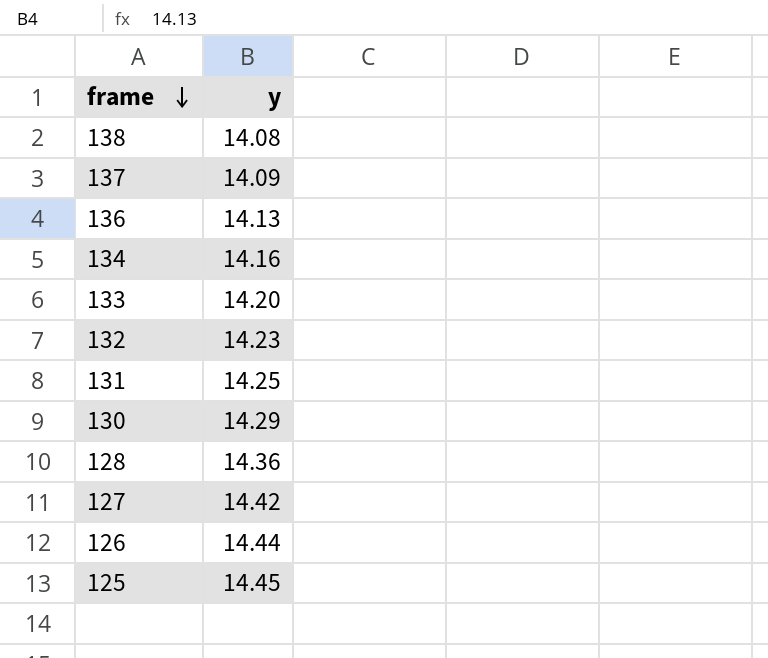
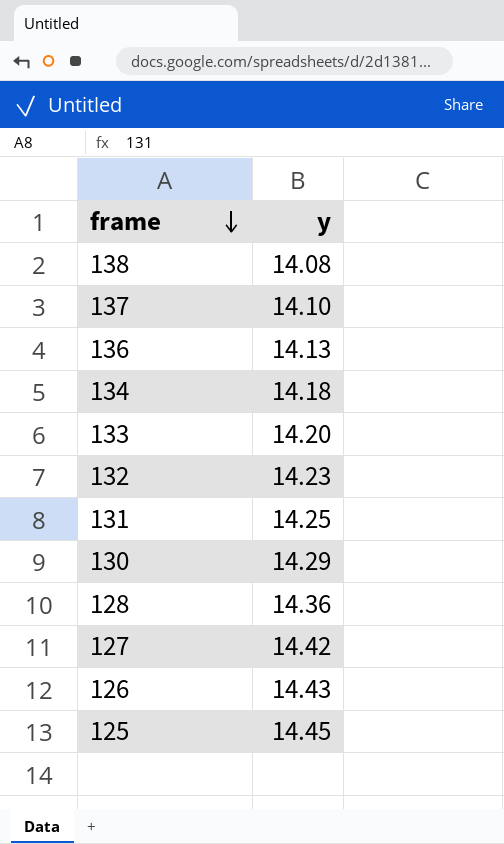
137 | y: 14.09 -> 14.10
134 | y: 14.16 -> 14.18
126 | y: 14.44 -> 14.43

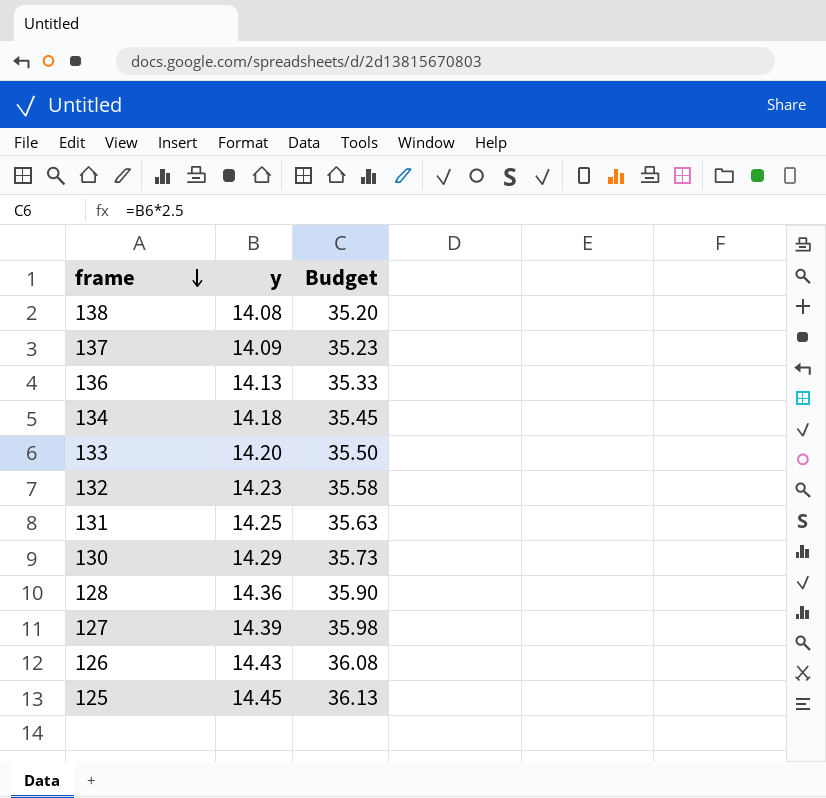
column Budget | formula: none -> [y] * 2.5
137 | y: 14.10 -> 14.09
127 | y: 14.42 -> 14.39

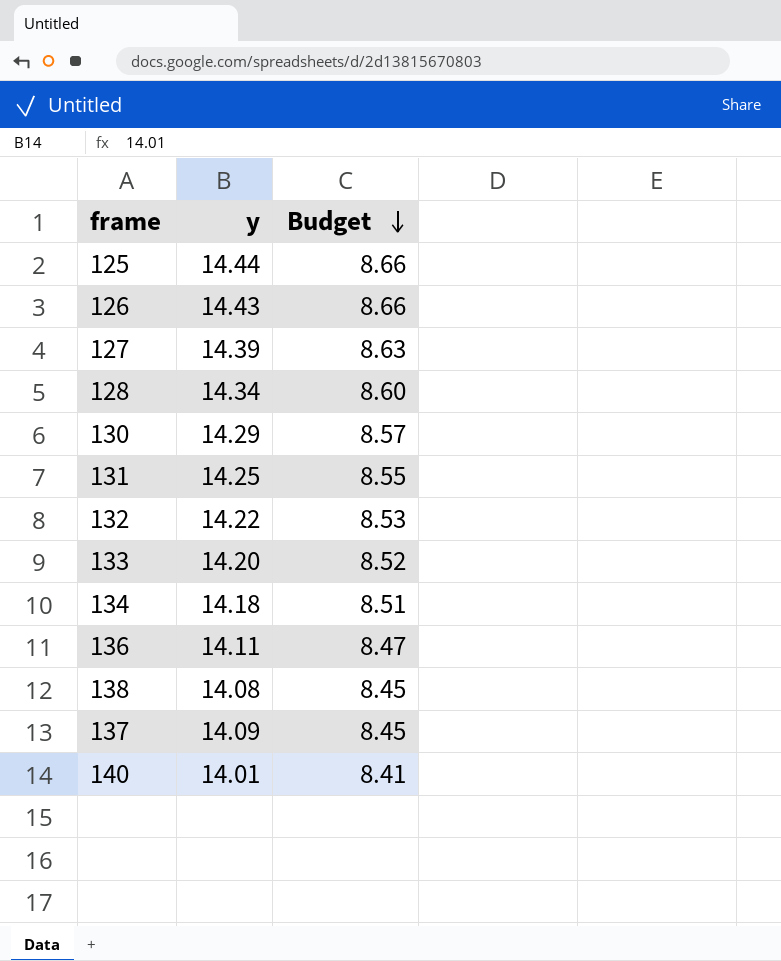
row order: frame descending -> Budget descending
column Budget | formula: [y] * 2.5 -> [y] * 0.6
125 | y: 14.45 -> 14.44
128 | y: 14.36 -> 14.34
132 | y: 14.23 -> 14.22
136 | y: 14.13 -> 14.11
row 140: none -> 14.01 | 8.41

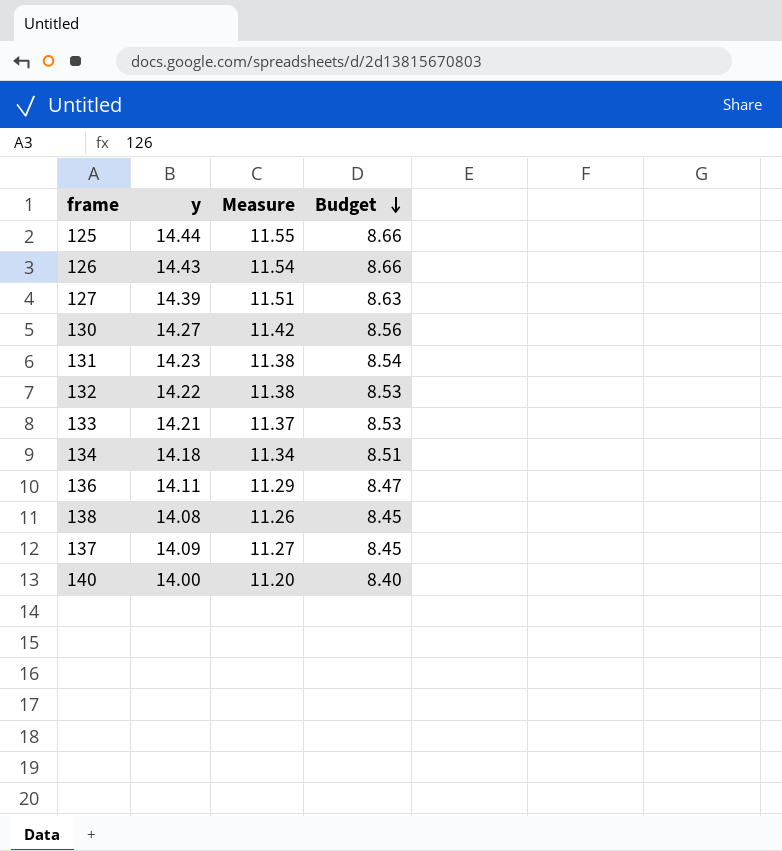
column Measure | formula: none -> [y] * 0.8
row 128: 14.34 | 8.60 -> none
130 | y: 14.29 -> 14.27
130 | Budget: 8.57 -> 8.56
131 | y: 14.25 -> 14.23
131 | Budget: 8.55 -> 8.54
133 | y: 14.20 -> 14.21
133 | Budget: 8.52 -> 8.53
140 | y: 14.01 -> 14.00
140 | Budget: 8.41 -> 8.40

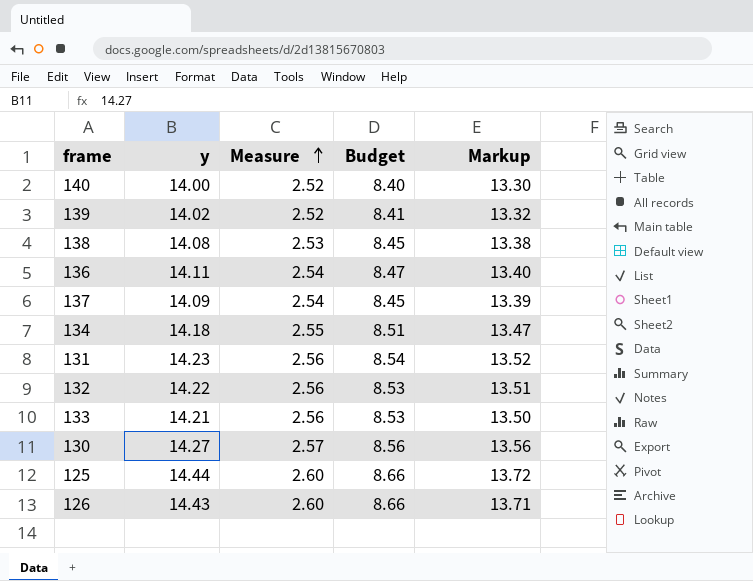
row order: Budget descending -> Measure ascending
column Measure | formula: [y] * 0.8 -> [y] * 0.18
column Markup | formula: none -> [y] * 0.95
row 127: 14.39 | 11.51 | 8.63 -> none
row 139: none -> 14.02 | 2.52 | 8.41 | 13.32

